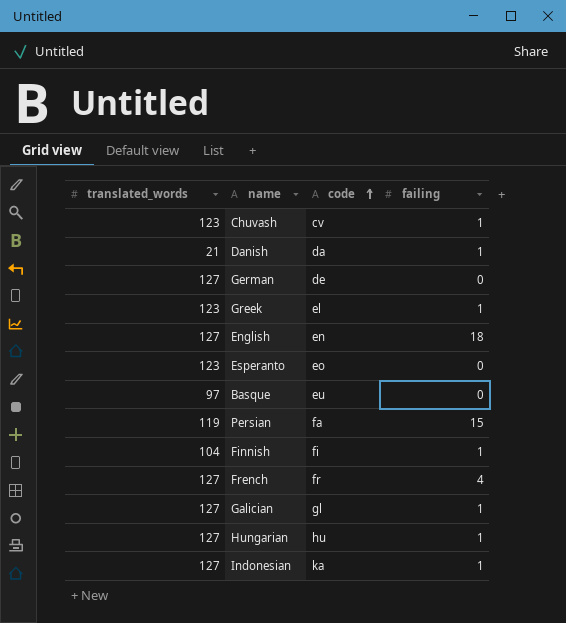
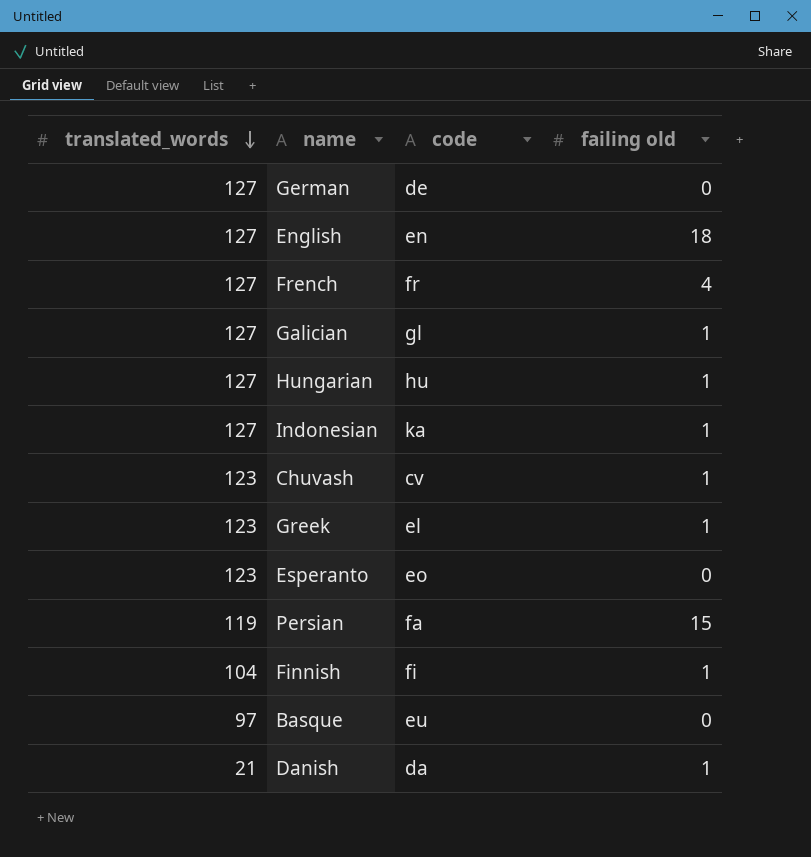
row order: code ascending -> translated_words descending
column name: failing -> failing old

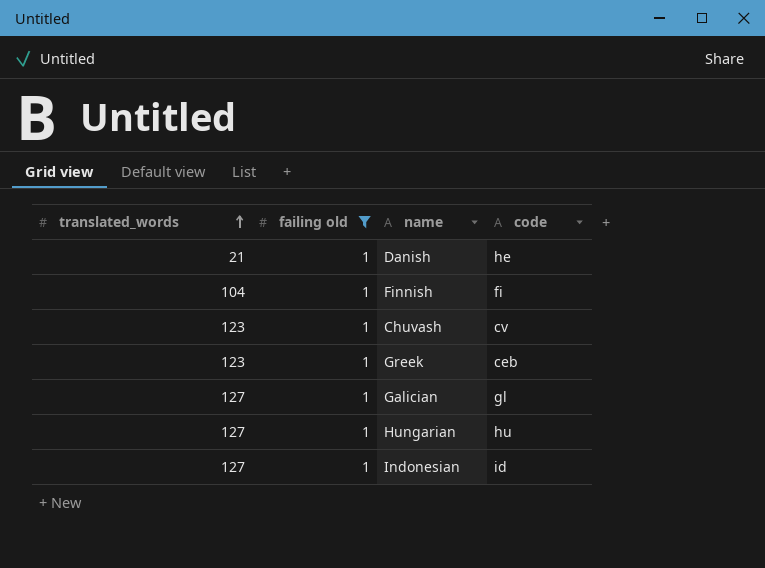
filter: none -> failing old = 1
row order: translated_words descending -> translated_words ascending
column failing old | position: 4 -> 2
Danish | code: da -> he
Greek | code: el -> ceb
Indonesian | code: ka -> id

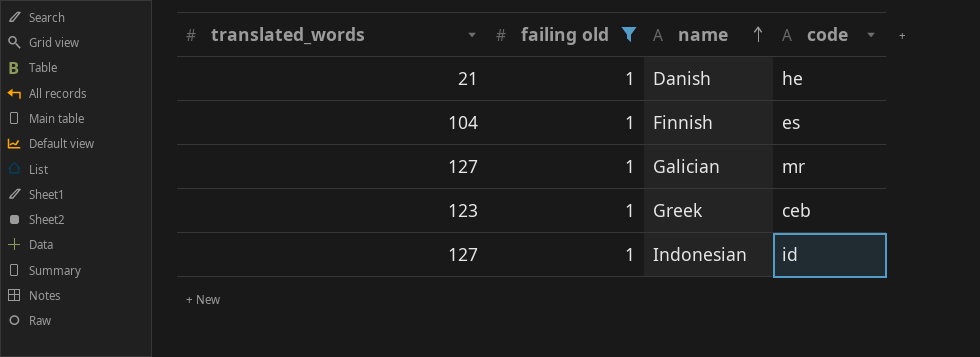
row order: translated_words ascending -> name ascending
row Chuvash: 123 | 1 | cv -> none
row Hungarian: 127 | 1 | hu -> none
Finnish | code: fi -> es
Galician | code: gl -> mr

